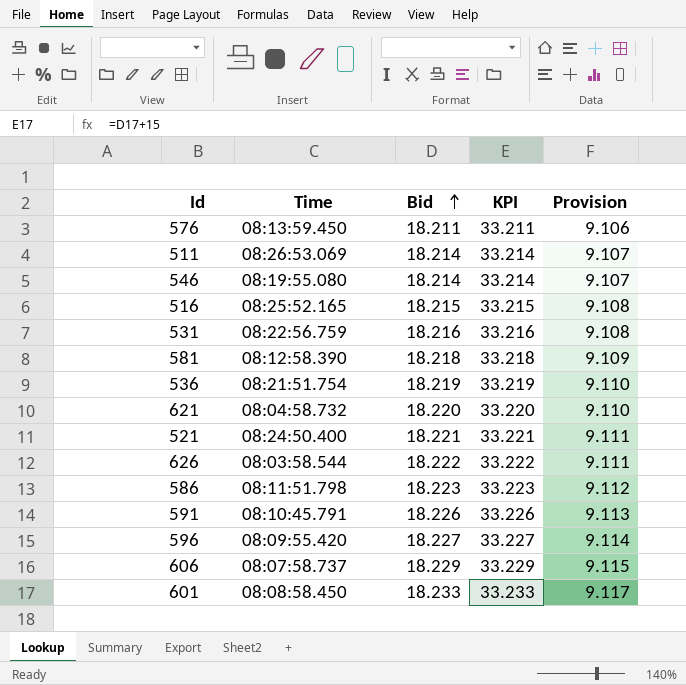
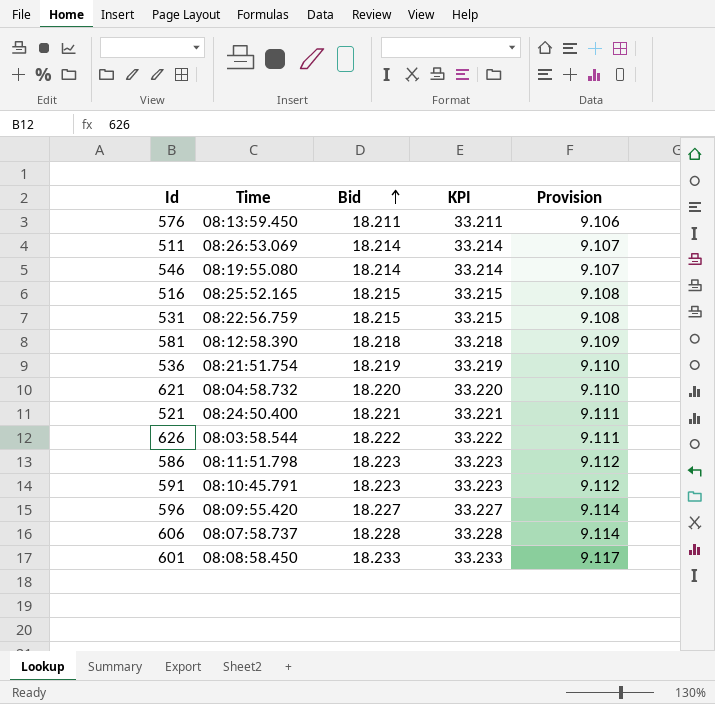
531 | Bid: 18.216 -> 18.215
531 | KPI: 33.216 -> 33.215
591 | Bid: 18.226 -> 18.223
591 | KPI: 33.226 -> 33.223
591 | Provision: 9.113 -> 9.112
606 | Bid: 18.229 -> 18.228
606 | KPI: 33.229 -> 33.228
606 | Provision: 9.115 -> 9.114

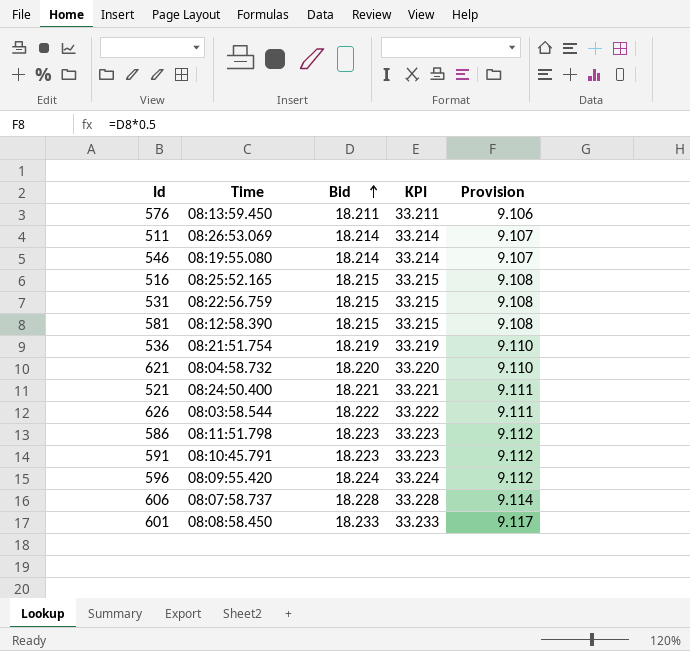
581 | Bid: 18.218 -> 18.215
581 | KPI: 33.218 -> 33.215
581 | Provision: 9.109 -> 9.108
596 | Bid: 18.227 -> 18.224
596 | KPI: 33.227 -> 33.224
596 | Provision: 9.114 -> 9.112

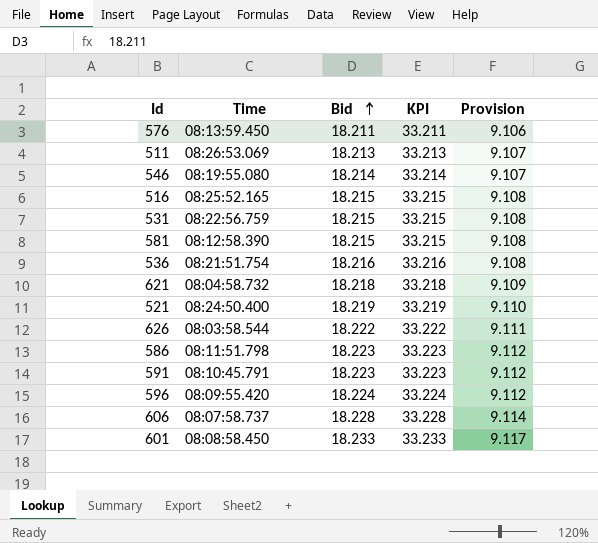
511 | Bid: 18.214 -> 18.213
511 | KPI: 33.214 -> 33.213
536 | Bid: 18.219 -> 18.216
536 | KPI: 33.219 -> 33.216
536 | Provision: 9.110 -> 9.108
621 | Bid: 18.220 -> 18.218
621 | KPI: 33.220 -> 33.218
621 | Provision: 9.110 -> 9.109
521 | Bid: 18.221 -> 18.219
521 | KPI: 33.221 -> 33.219
521 | Provision: 9.111 -> 9.110

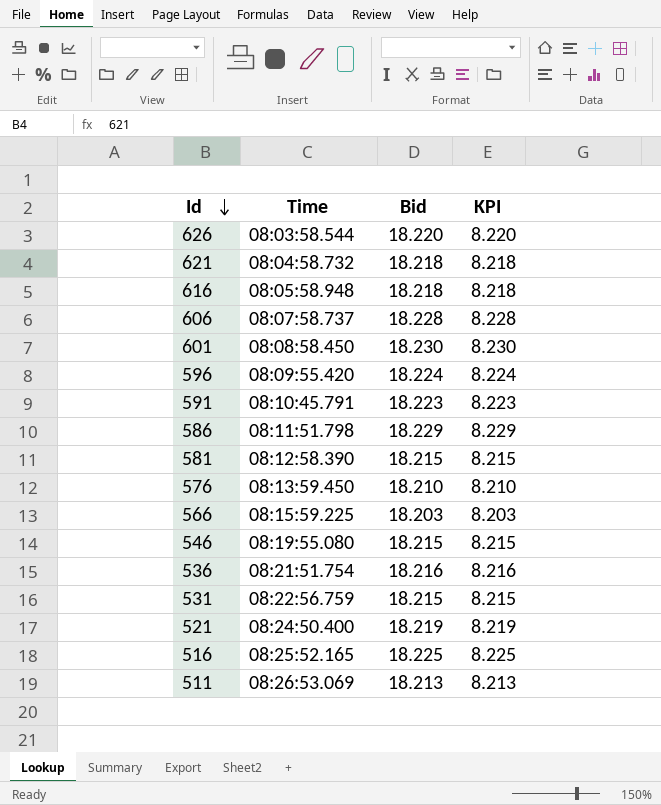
row order: Bid ascending -> Id descending
column Provision | formula: [Bid] * 0.5 -> none
column KPI | formula: [Bid] + 15 -> [Bid] - 10
626 | Bid: 18.222 -> 18.220
row 616: none -> 08:05:58.948 | 18.218 | 8.218
601 | Bid: 18.233 -> 18.230
586 | Bid: 18.223 -> 18.229
576 | Bid: 18.211 -> 18.210
row 566: none -> 08:15:59.225 | 18.203 | 8.203
546 | Bid: 18.214 -> 18.215
516 | Bid: 18.215 -> 18.225

